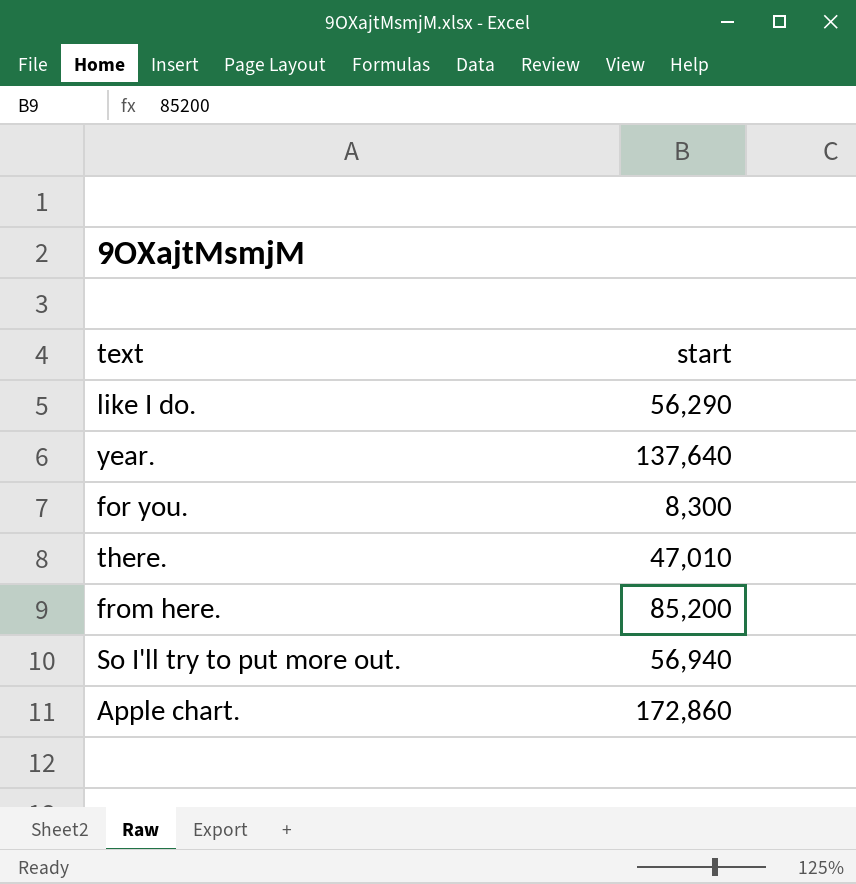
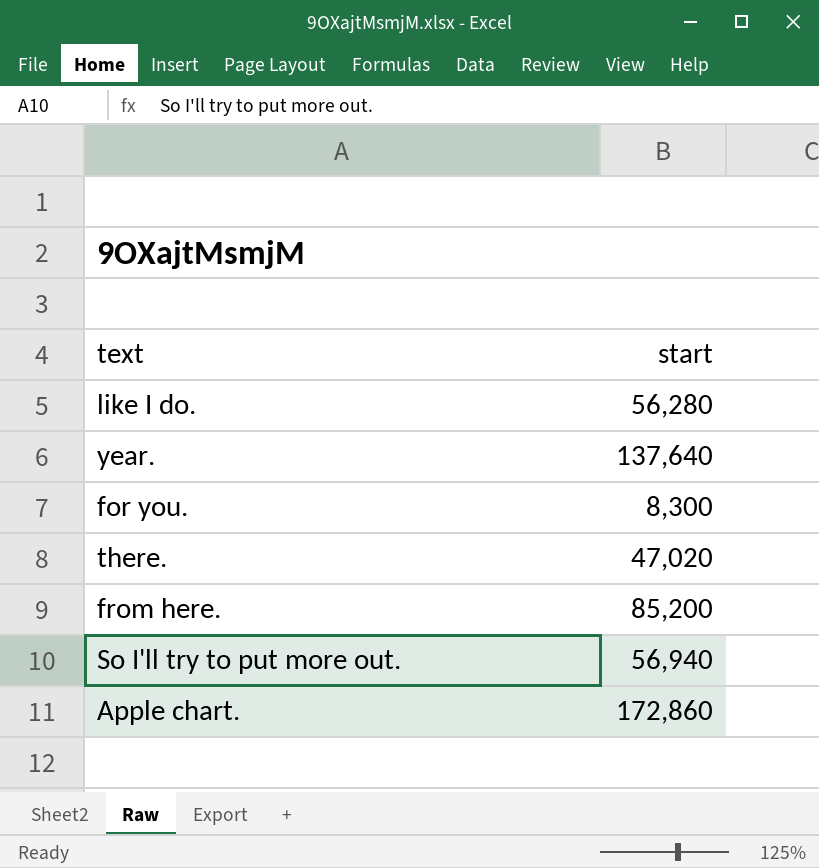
like I do. | start: 56,290 -> 56,280
there. | start: 47,010 -> 47,020

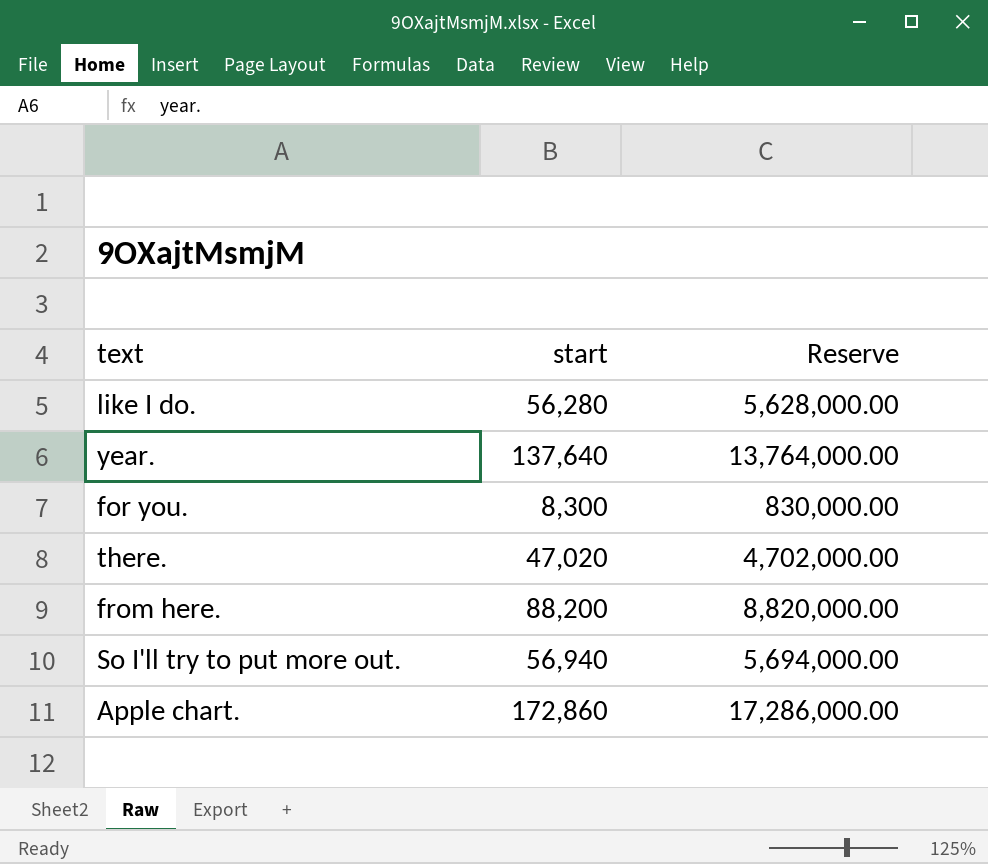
column Reserve | formula: none -> [start] * 100
from here. | start: 85,200 -> 88,200

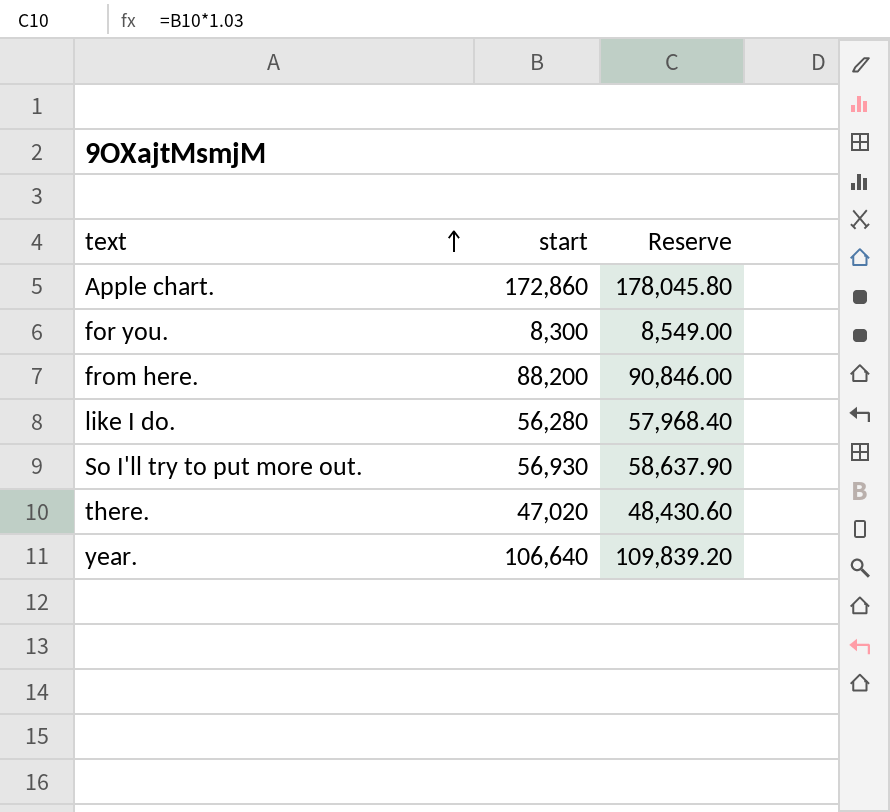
row order: none -> text ascending
column Reserve | formula: [start] * 100 -> [start] * 1.03
So I'll try to put more out. | start: 56,940 -> 56,930
year. | start: 137,640 -> 106,640

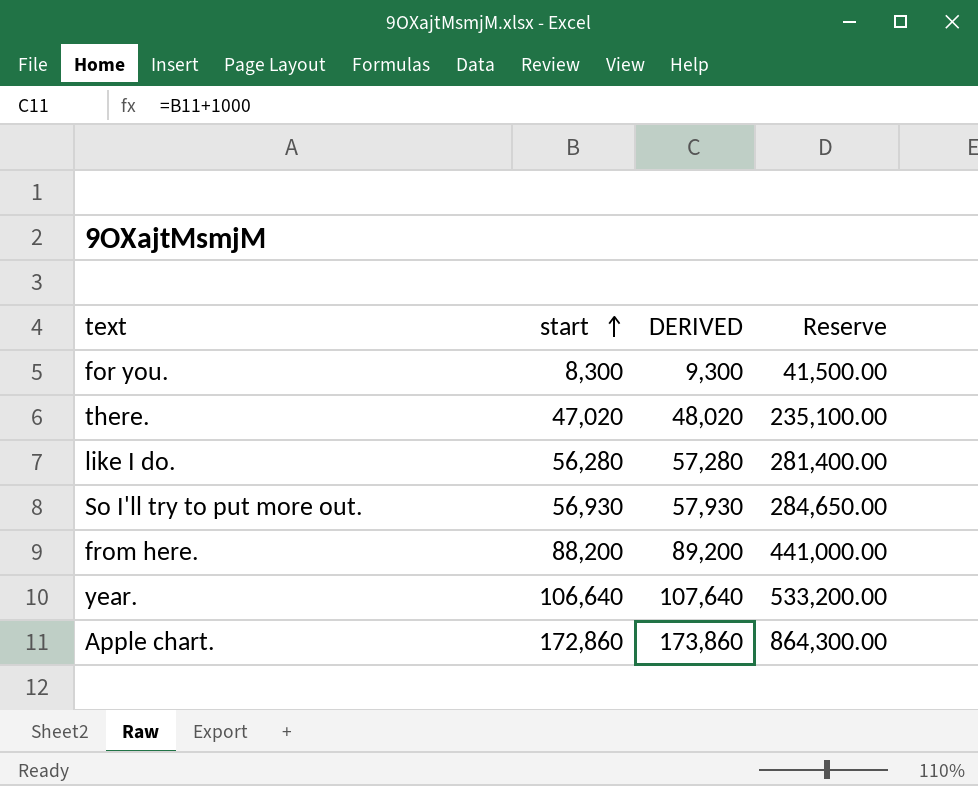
row order: text ascending -> start ascending
column DERIVED | formula: none -> [start] + 1000
column Reserve | formula: [start] * 1.03 -> [start] * 5

